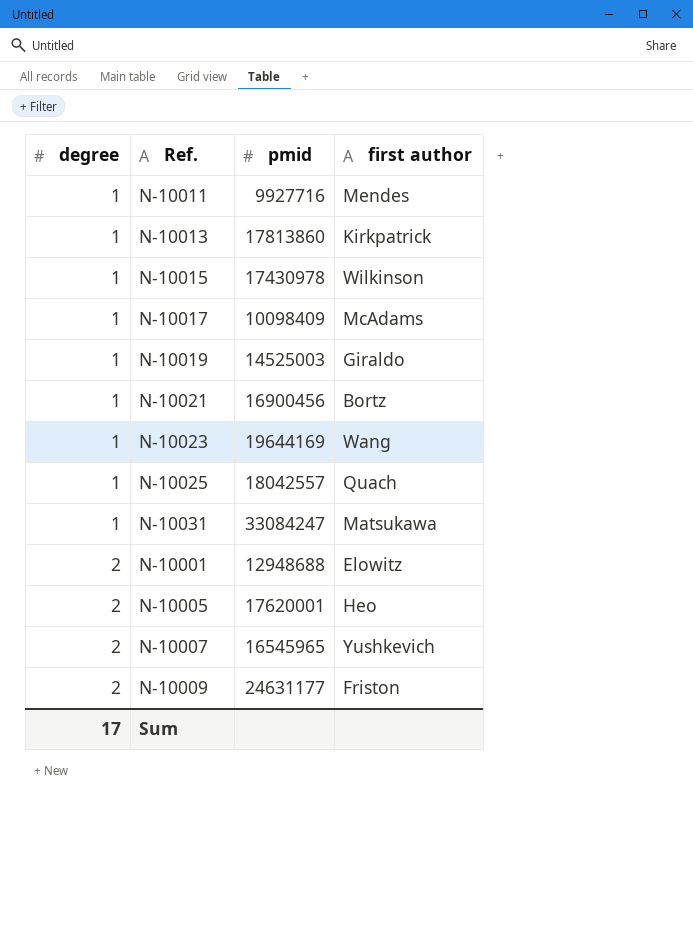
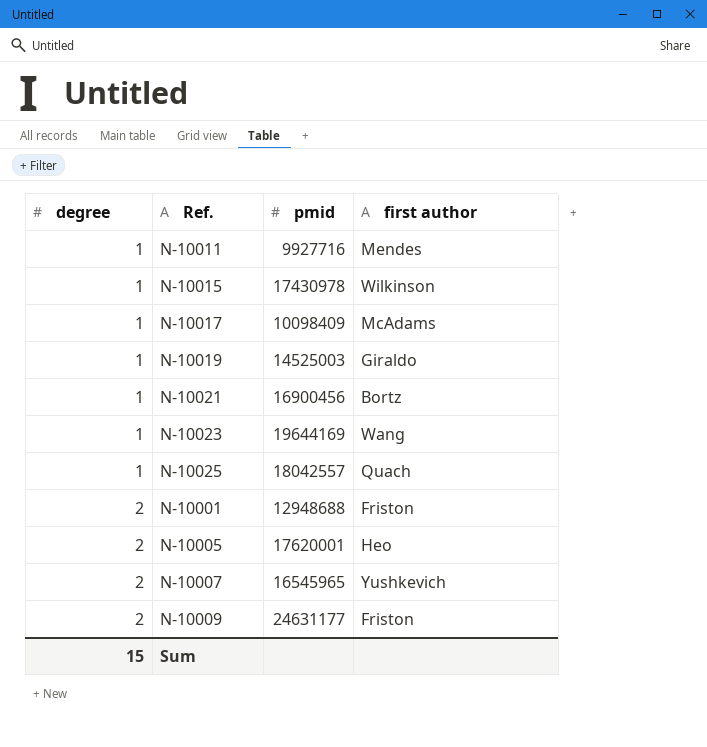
row N-10013: 1 | 17813860 | Kirkpatrick -> none
row N-10031: 1 | 33084247 | Matsukawa -> none
N-10001 | first author: Elowitz -> Friston
Sum | degree: 17 -> 15

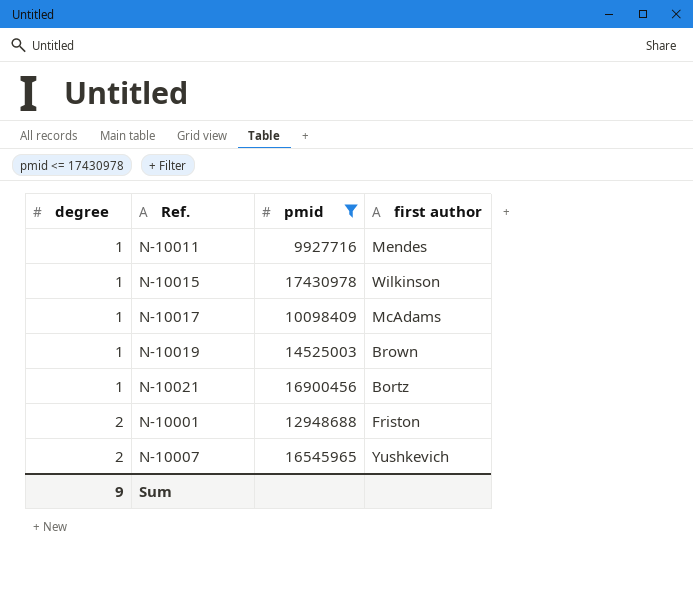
filter: none -> pmid <= 17430978
N-10019 | first author: Giraldo -> Brown
Sum | degree: 15 -> 9

